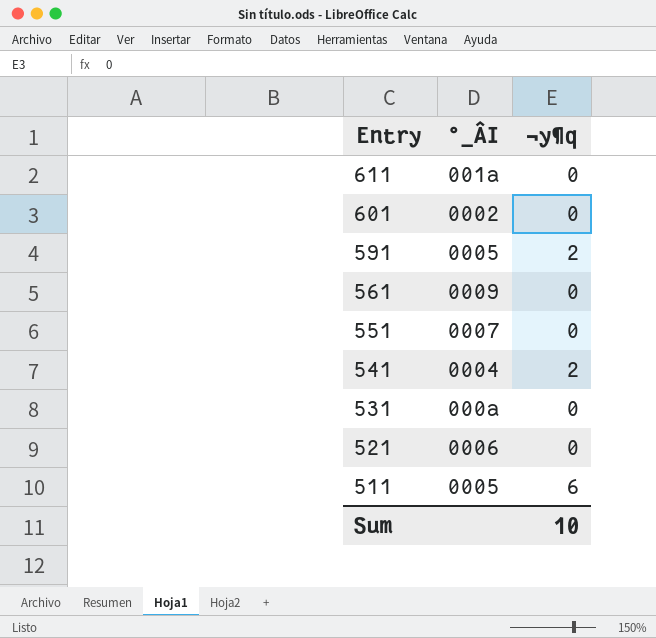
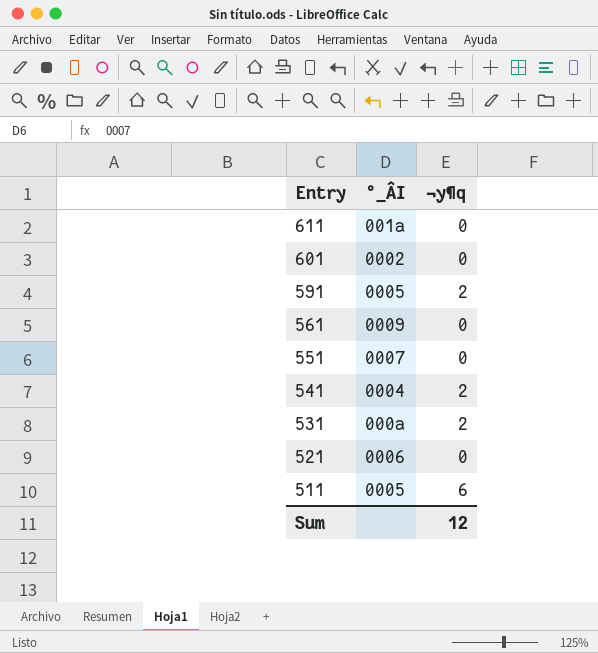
531 | ¬y¶q: 0 -> 2
Sum | ¬y¶q: 10 -> 12

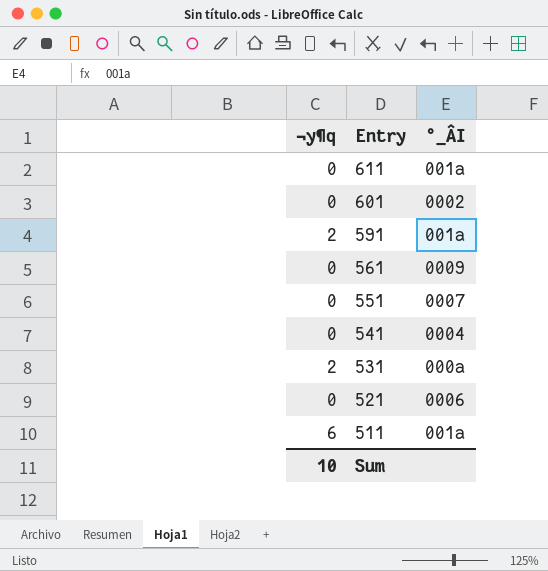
column ¬y¶q | position: 3 -> 1
591 | °_ÂI: 0005 -> 001a
541 | ¬y¶q: 2 -> 0
511 | °_ÂI: 0005 -> 001a
Sum | ¬y¶q: 12 -> 10

